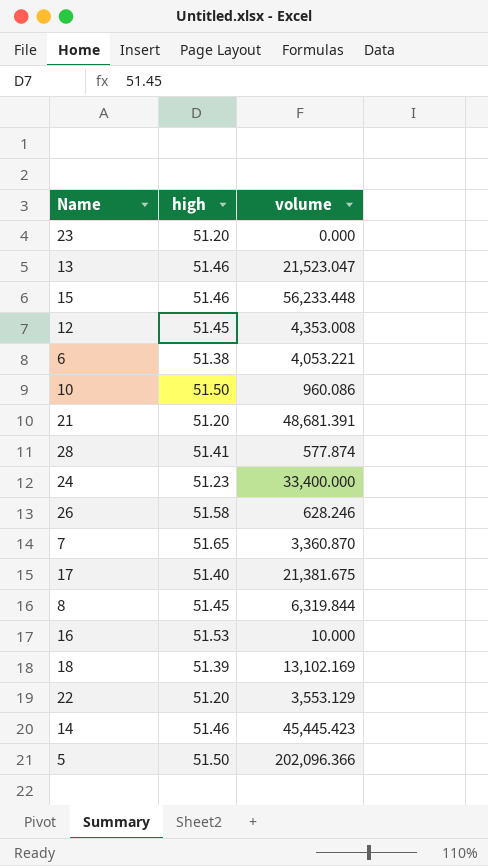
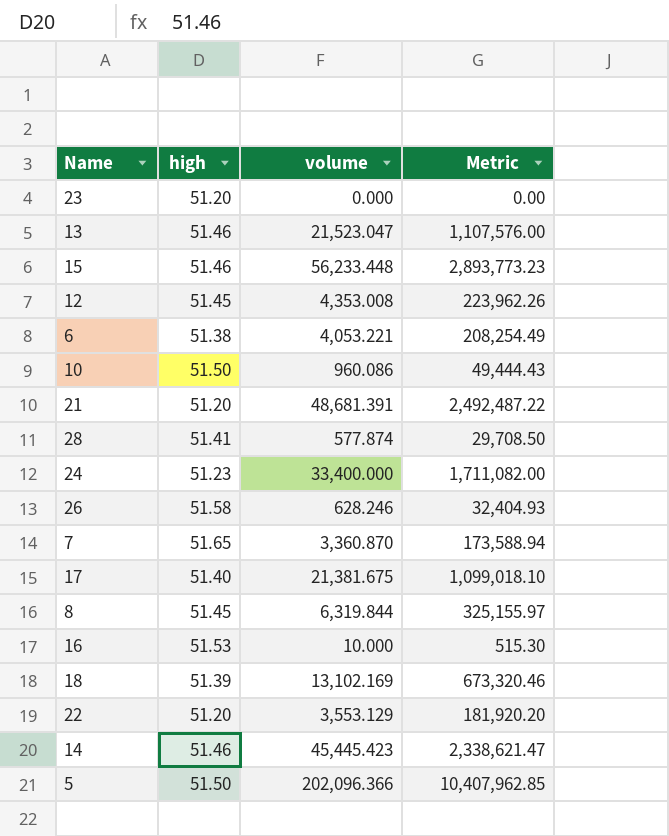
column Metric | formula: none -> [high] * [volume]

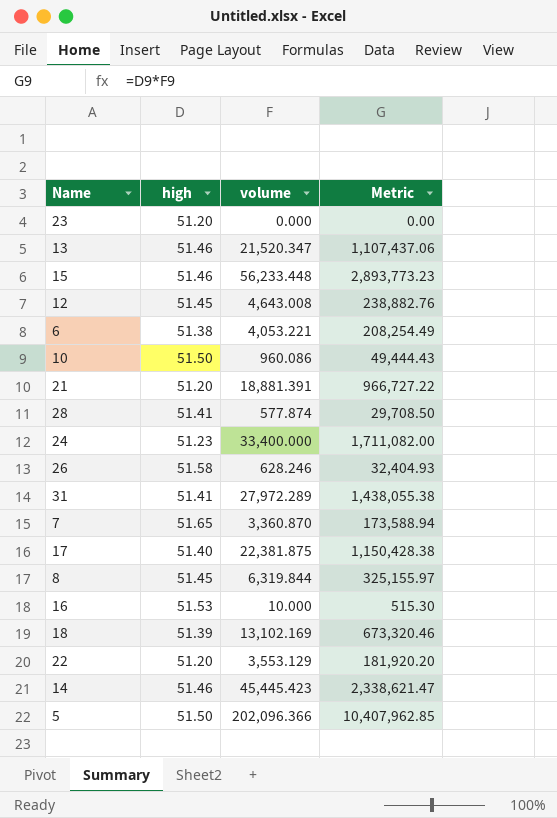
13 | volume: 21,523.047 -> 21,520.347
13 | Metric: 1,107,576.00 -> 1,107,437.06
12 | volume: 4,353.008 -> 4,643.008
12 | Metric: 223,962.26 -> 238,882.76
21 | volume: 48,681.391 -> 18,881.391
21 | Metric: 2,492,487.22 -> 966,727.22
row 31: none -> 51.41 | 27,972.289 | 1,438,055.38
17 | volume: 21,381.675 -> 22,381.875
17 | Metric: 1,099,018.10 -> 1,150,428.38

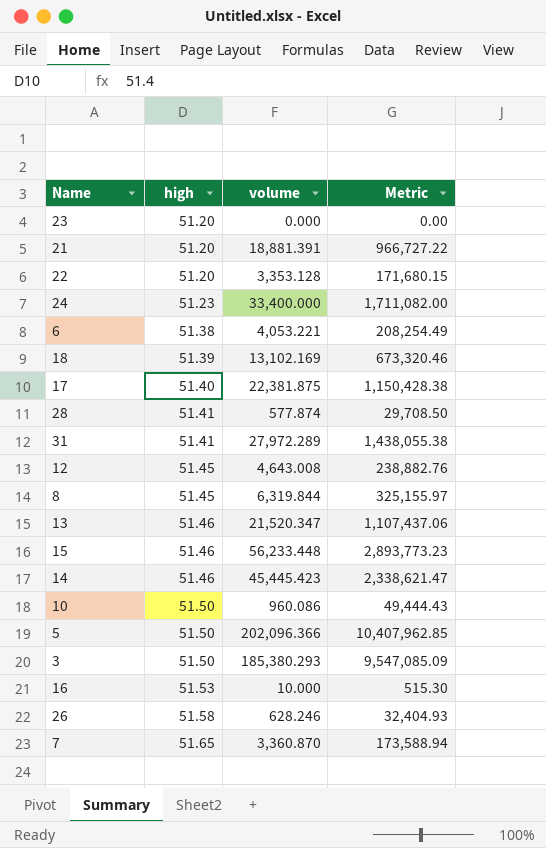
row order: none -> high ascending
22 | volume: 3,553.129 -> 3,353.128
22 | Metric: 181,920.20 -> 171,680.15
row 3: none -> 51.50 | 185,380.293 | 9,547,085.09

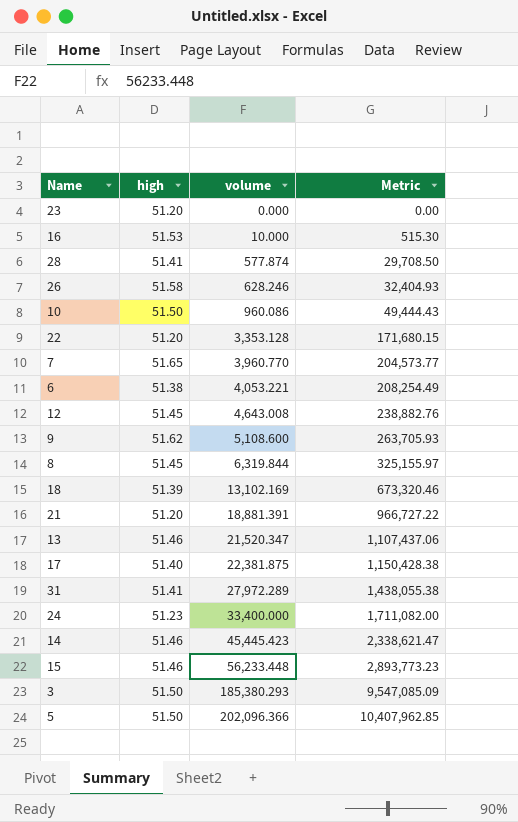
row order: high ascending -> volume ascending
7 | volume: 3,360.870 -> 3,960.770
7 | Metric: 173,588.94 -> 204,573.77
row 9: none -> 51.62 | 5,108.600 | 263,705.93

